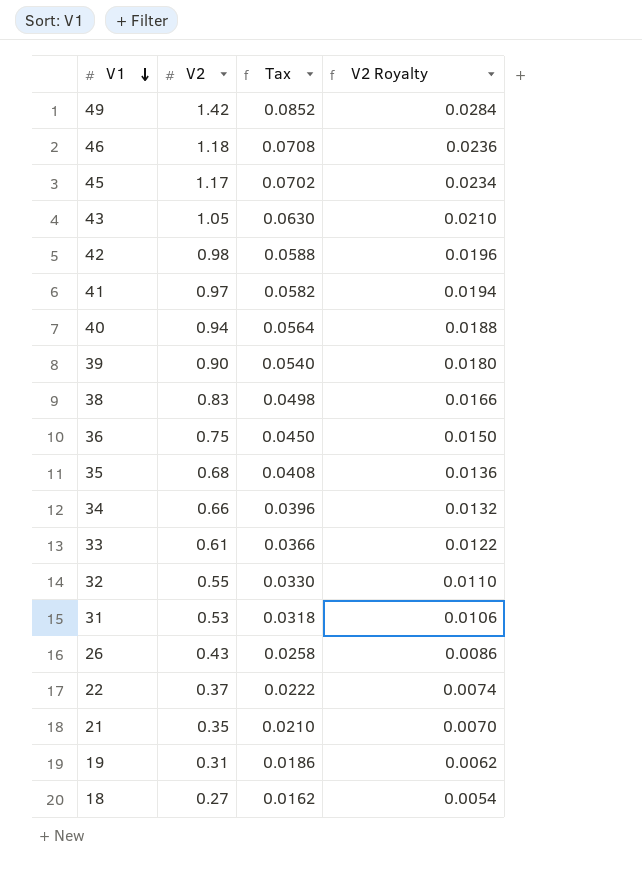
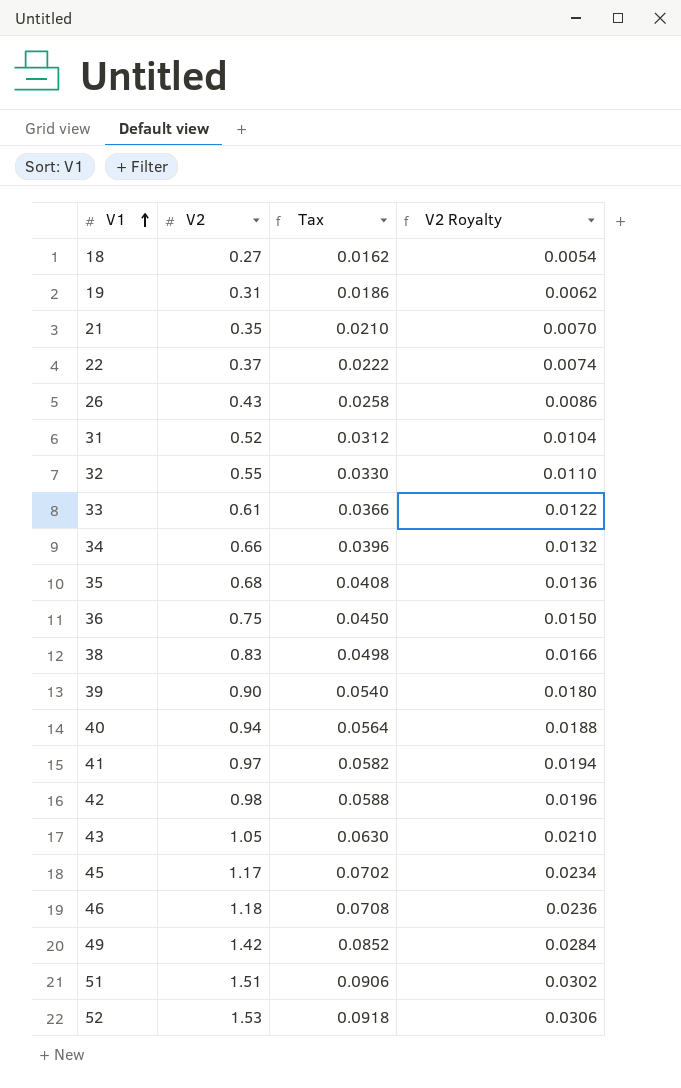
row order: V1 descending -> V1 ascending
31 | V2: 0.53 -> 0.52
31 | Tax: 0.0318 -> 0.0312
31 | V2 Royalty: 0.0106 -> 0.0104
row 51: none -> 1.51 | 0.0906 | 0.0302
row 52: none -> 1.53 | 0.0918 | 0.0306

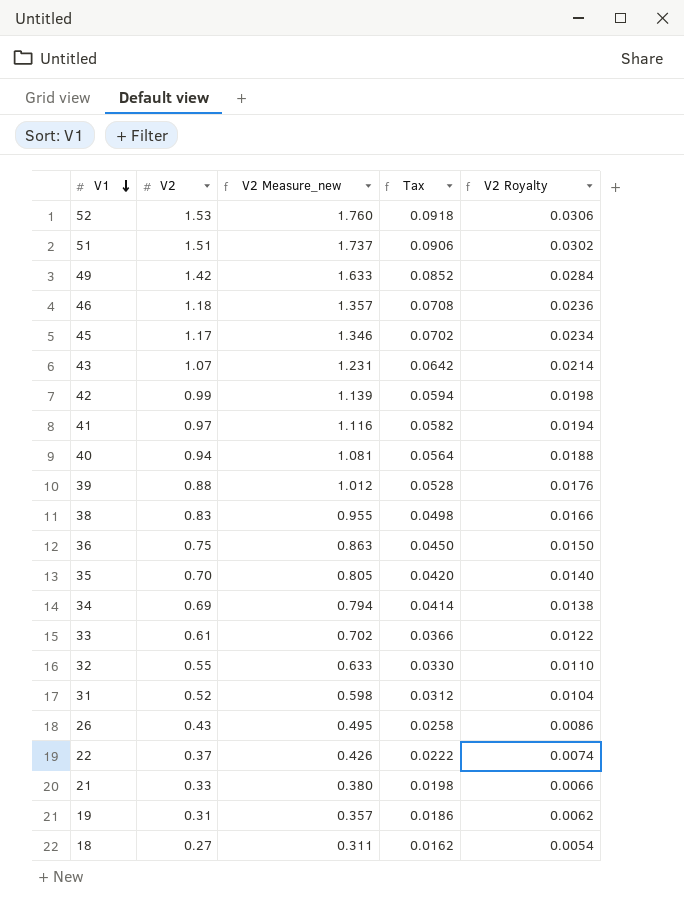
row order: V1 ascending -> V1 descending
column V2 Measure_new | formula: none -> [V2] * 1.15
43 | V2: 1.05 -> 1.07
43 | Tax: 0.0630 -> 0.0642
43 | V2 Royalty: 0.0210 -> 0.0214
42 | V2: 0.98 -> 0.99
42 | Tax: 0.0588 -> 0.0594
42 | V2 Royalty: 0.0196 -> 0.0198
39 | V2: 0.90 -> 0.88
39 | Tax: 0.0540 -> 0.0528
39 | V2 Royalty: 0.0180 -> 0.0176
35 | V2: 0.68 -> 0.70
35 | Tax: 0.0408 -> 0.0420
35 | V2 Royalty: 0.0136 -> 0.0140
34 | V2: 0.66 -> 0.69
34 | Tax: 0.0396 -> 0.0414
34 | V2 Royalty: 0.0132 -> 0.0138
21 | V2: 0.35 -> 0.33
21 | Tax: 0.0210 -> 0.0198
21 | V2 Royalty: 0.0070 -> 0.0066

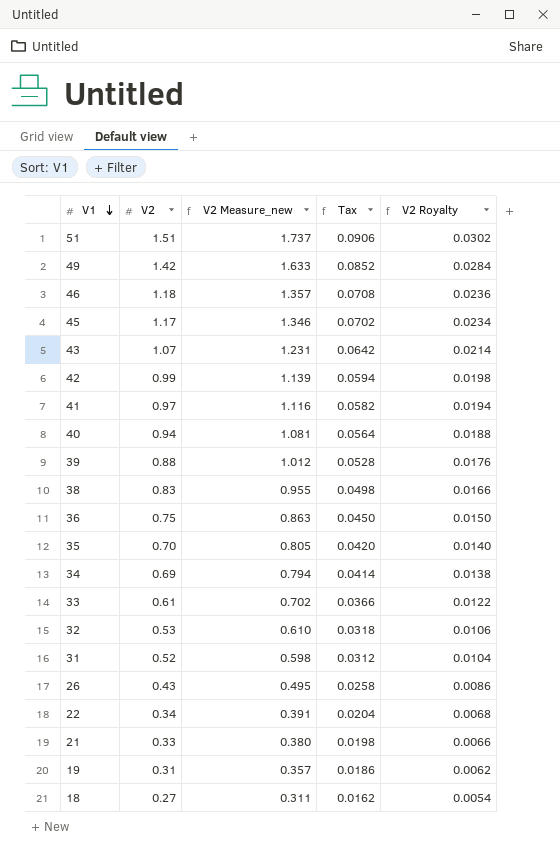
row 52: 1.53 | 1.760 | 0.0918 | 0.0306 -> none
32 | V2: 0.55 -> 0.53
32 | V2 Measure_new: 0.633 -> 0.610
32 | Tax: 0.0330 -> 0.0318
32 | V2 Royalty: 0.0110 -> 0.0106
22 | V2: 0.37 -> 0.34
22 | V2 Measure_new: 0.426 -> 0.391
22 | Tax: 0.0222 -> 0.0204
22 | V2 Royalty: 0.0074 -> 0.0068

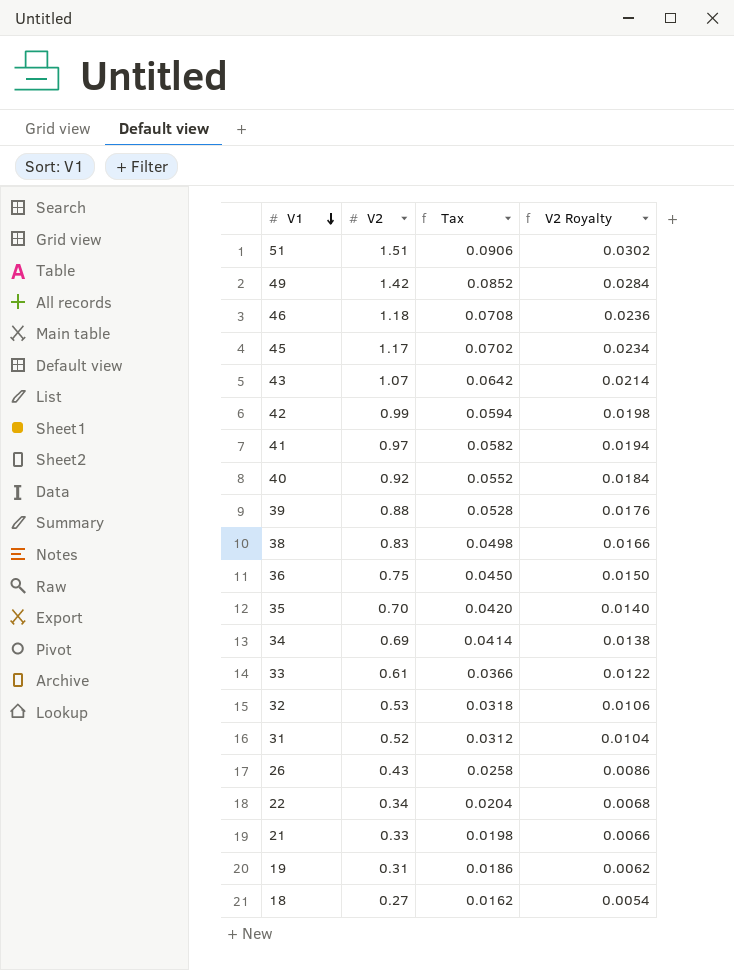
column V2 Measure_new | formula: [V2] * 1.15 -> none
40 | V2: 0.94 -> 0.92
40 | Tax: 0.0564 -> 0.0552
40 | V2 Royalty: 0.0188 -> 0.0184

